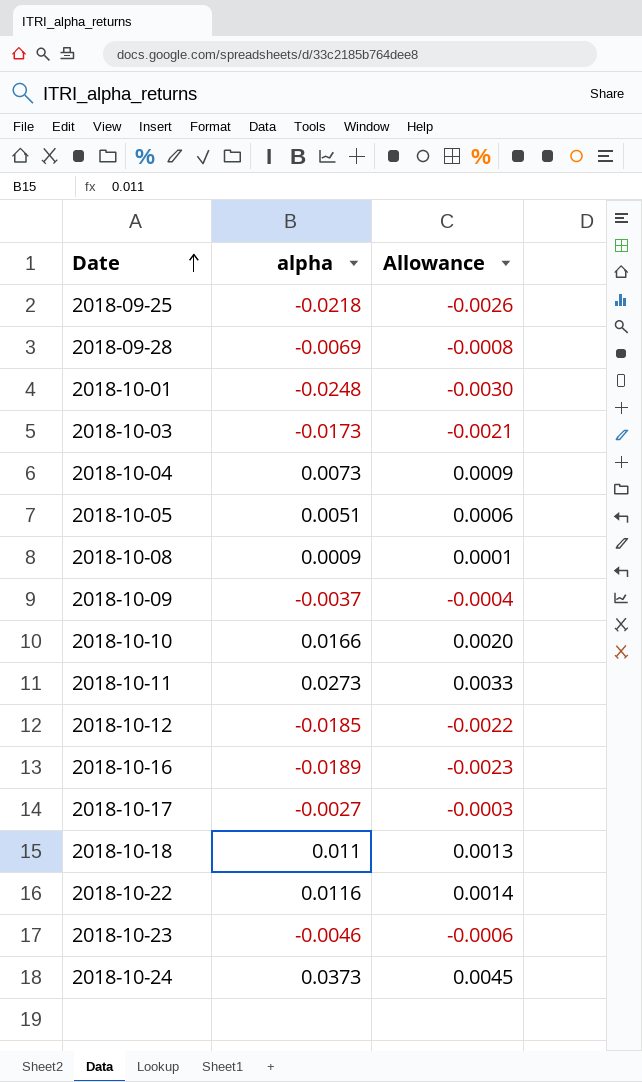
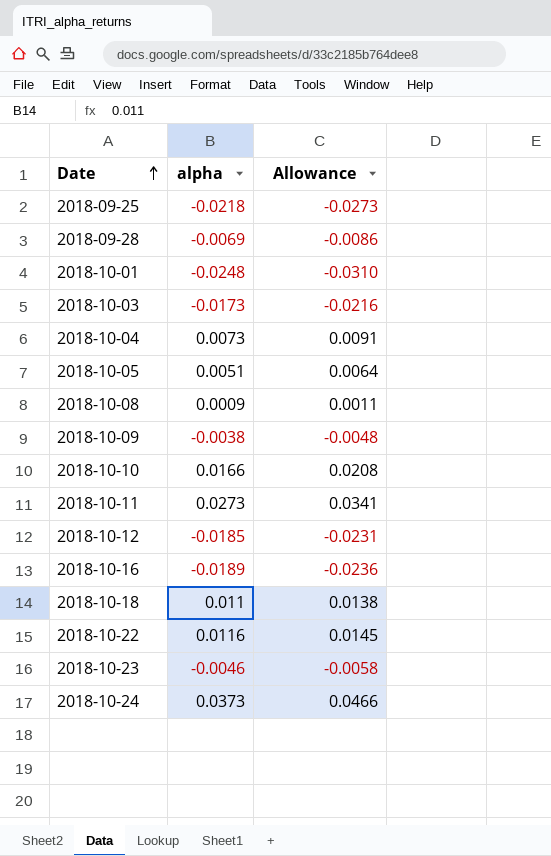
column Allowance | formula: [alpha] * 0.12 -> [alpha] * 1.25
row 2018-10-17: -0.0027 | -0.0003 -> none
2018-10-09 | alpha: -0.0037 -> -0.0038

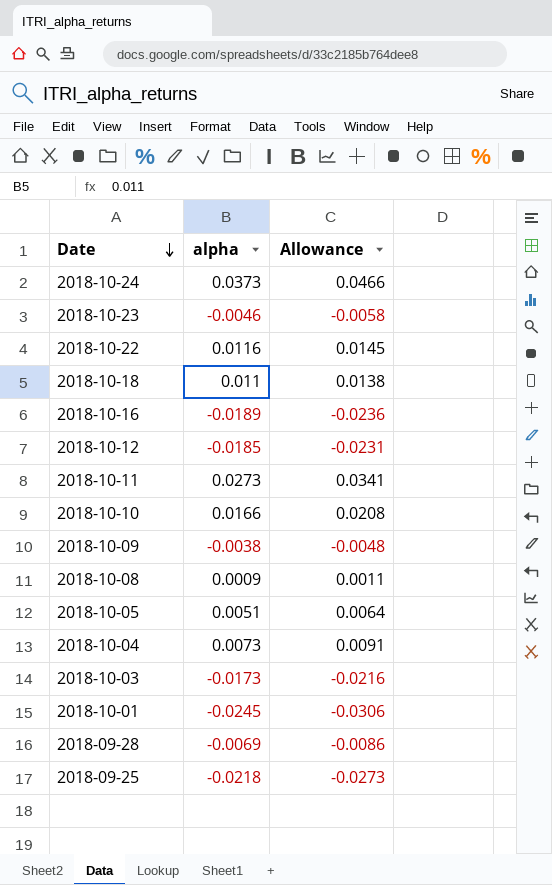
row order: Date ascending -> Date descending
2018-10-01 | alpha: -0.0248 -> -0.0245
2018-10-01 | Allowance: -0.0310 -> -0.0306

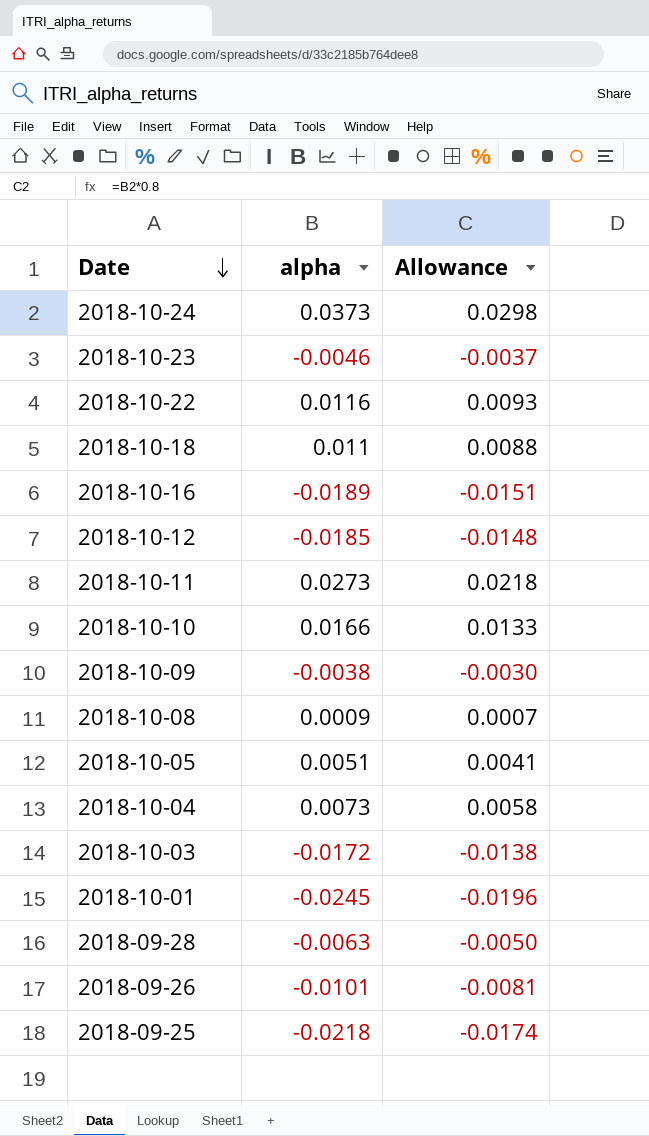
column Allowance | formula: [alpha] * 1.25 -> [alpha] * 0.8
2018-10-03 | alpha: -0.0173 -> -0.0172
2018-09-28 | alpha: -0.0069 -> -0.0063
row 2018-09-26: none -> -0.0101 | -0.0081

